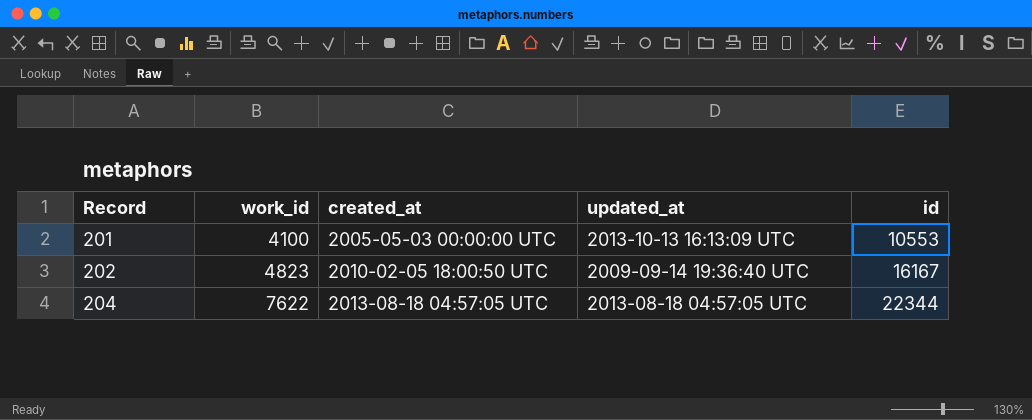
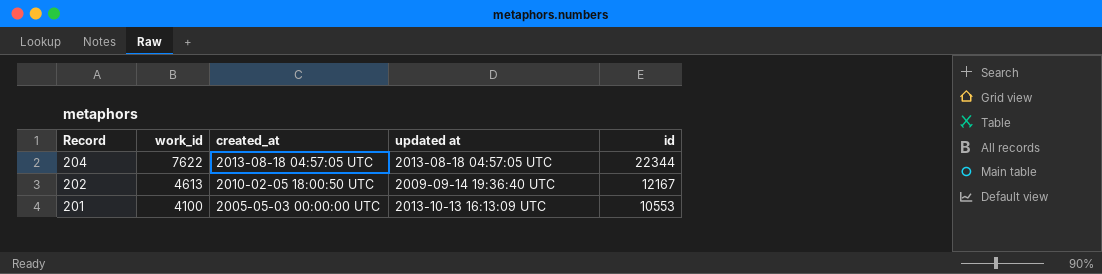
row order: Record ascending -> Record descending
column name: updated_at -> updated at
202 | work_id: 4823 -> 4613
202 | id: 16167 -> 12167

